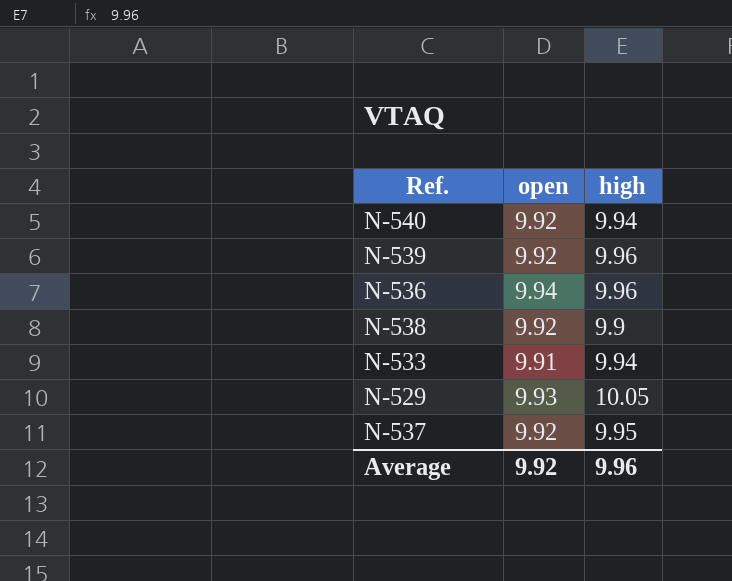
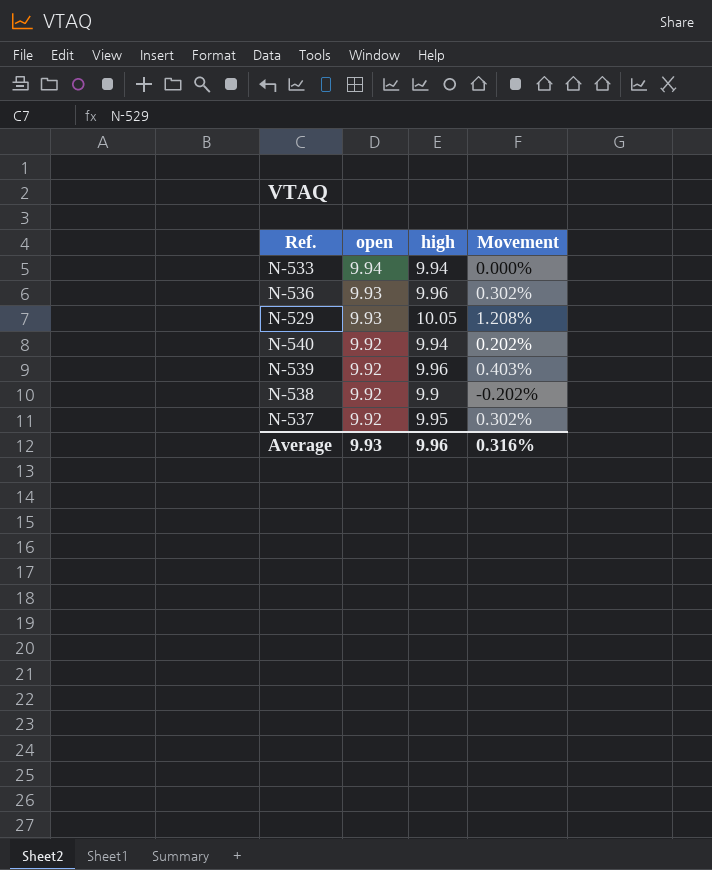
row order: none -> open descending
column Movement | formula: none -> ([high] - [open]) / [open]
N-533 | open: 9.91 -> 9.94
N-536 | open: 9.94 -> 9.93
Average | open: 9.92 -> 9.93

